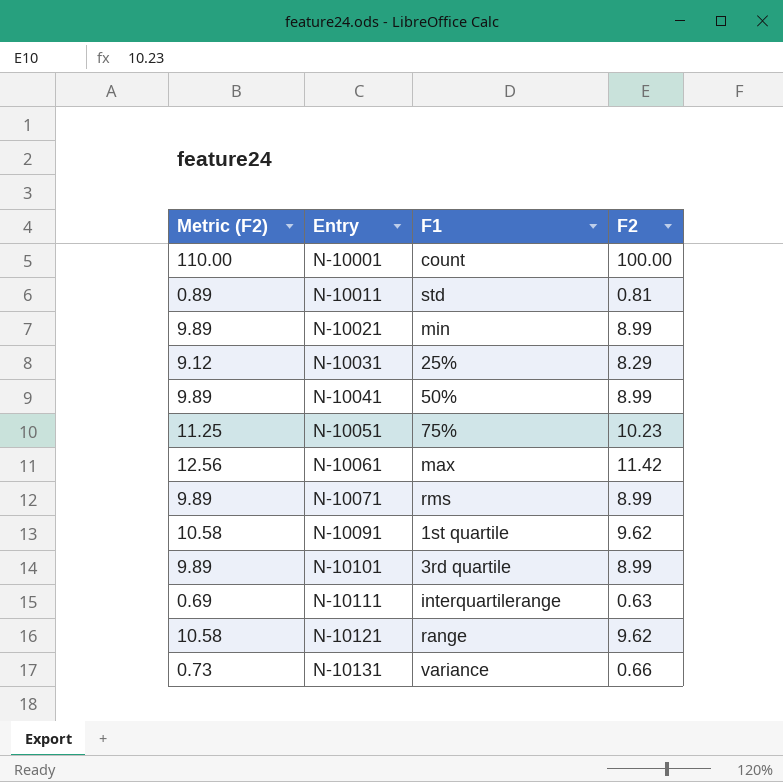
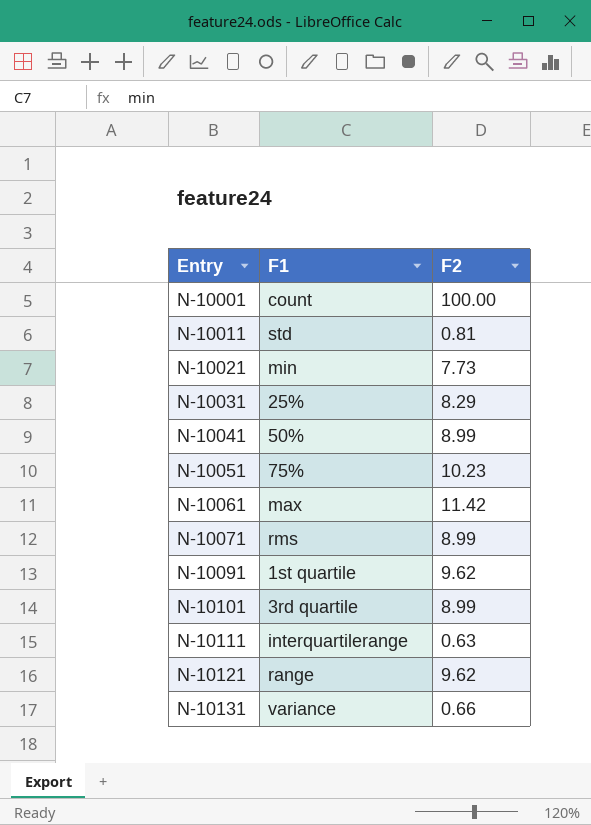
column Metric (F2) | formula: [F2] * 1.1 -> none
N-10021 | F2: 8.99 -> 7.73

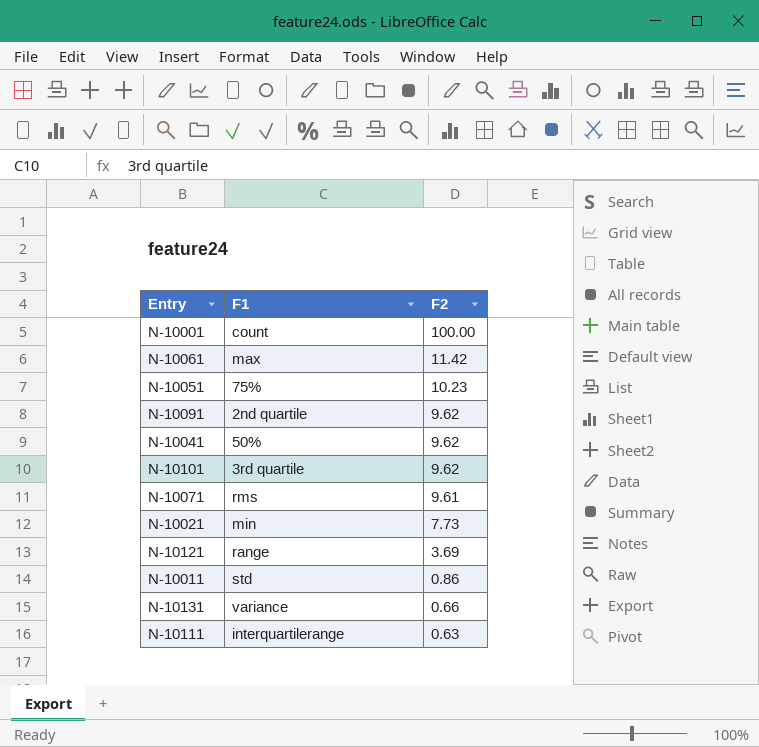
row order: Entry ascending -> F2 descending
row N-10031: 25% | 8.29 -> none
N-10091 | F1: 1st quartile -> 2nd quartile
N-10041 | F2: 8.99 -> 9.62
N-10101 | F2: 8.99 -> 9.62
N-10071 | F2: 8.99 -> 9.61
N-10121 | F2: 9.62 -> 3.69
N-10011 | F2: 0.81 -> 0.86

